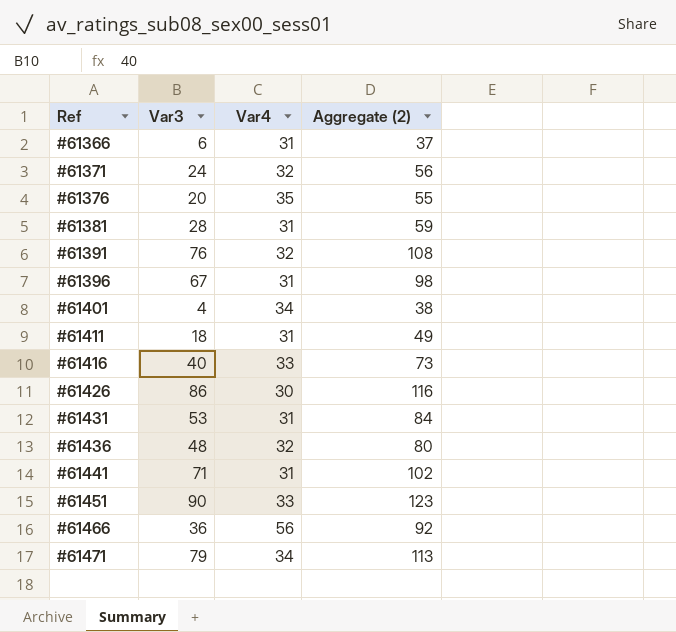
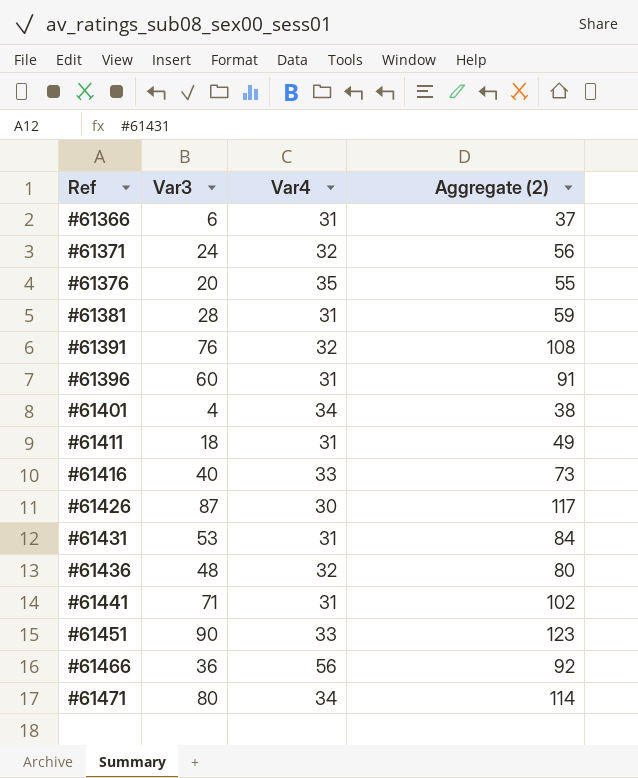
#61396 | Var3: 67 -> 60
#61396 | Aggregate (2): 98 -> 91
#61426 | Var3: 86 -> 87
#61426 | Aggregate (2): 116 -> 117
#61471 | Var3: 79 -> 80
#61471 | Aggregate (2): 113 -> 114

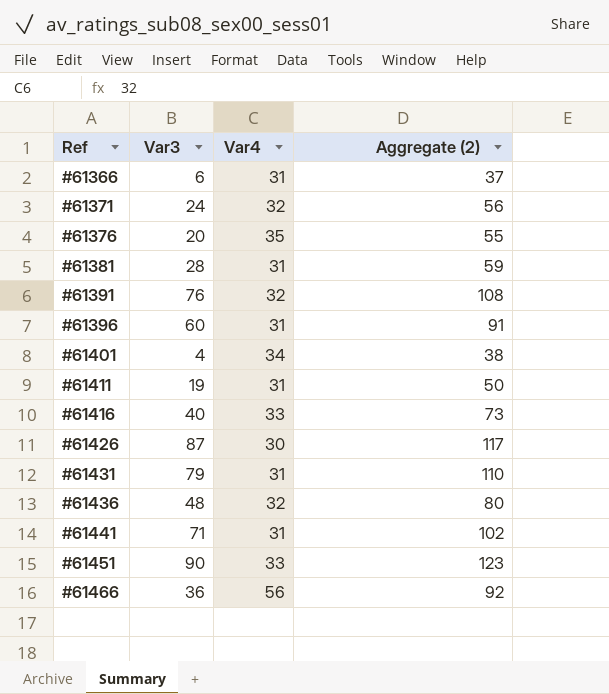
row #61471: 80 | 34 | 114 -> none
#61411 | Var3: 18 -> 19
#61411 | Aggregate (2): 49 -> 50
#61431 | Var3: 53 -> 79
#61431 | Aggregate (2): 84 -> 110

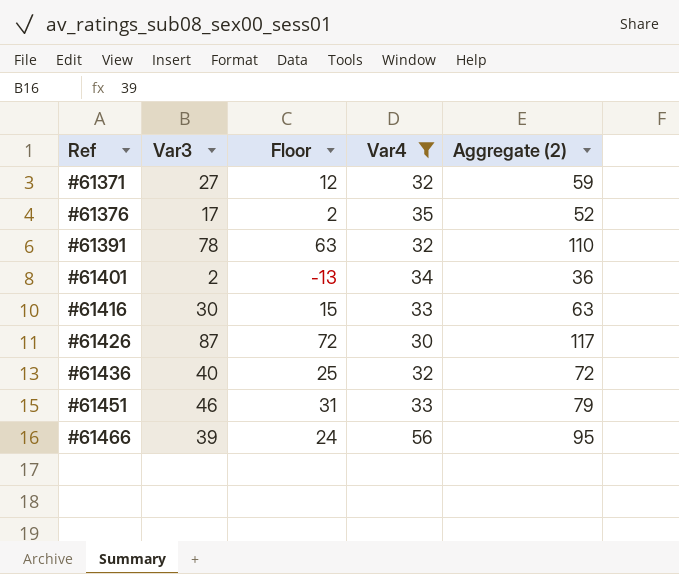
filter: none -> Var4 != 31
column Floor | formula: none -> [Var3] - 15
#61371 | Var3: 24 -> 27
#61371 | Aggregate (2): 56 -> 59
#61376 | Var3: 20 -> 17
#61376 | Aggregate (2): 55 -> 52
#61391 | Var3: 76 -> 78
#61391 | Aggregate (2): 108 -> 110
#61401 | Var3: 4 -> 2
#61401 | Aggregate (2): 38 -> 36
#61416 | Var3: 40 -> 30
#61416 | Aggregate (2): 73 -> 63
#61436 | Var3: 48 -> 40
#61436 | Aggregate (2): 80 -> 72
#61451 | Var3: 90 -> 46
#61451 | Aggregate (2): 123 -> 79
#61466 | Var3: 36 -> 39
#61466 | Aggregate (2): 92 -> 95

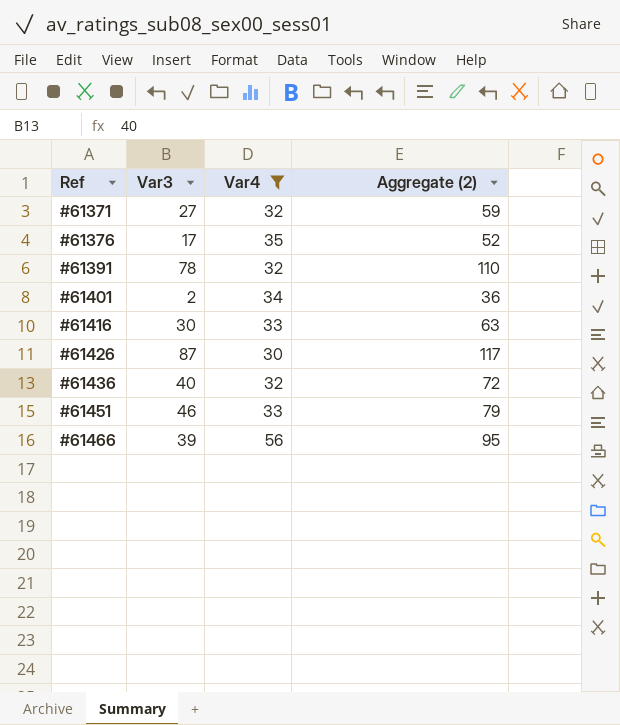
column Floor | formula: [Var3] - 15 -> none

